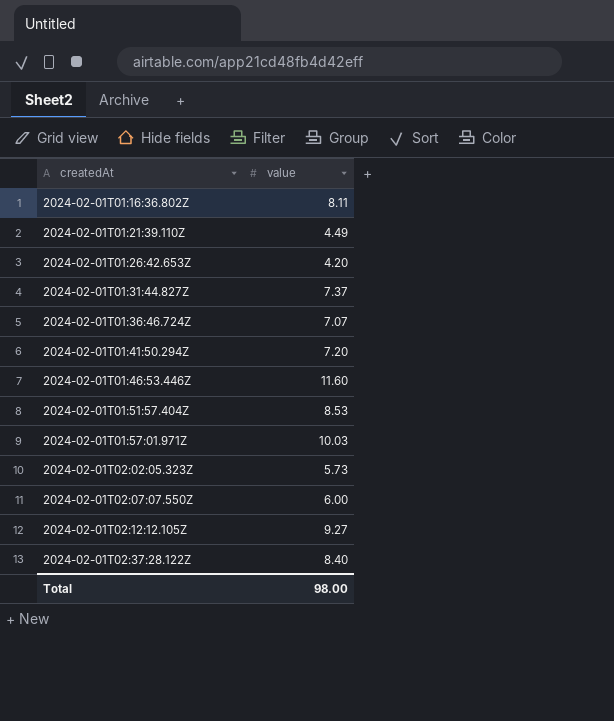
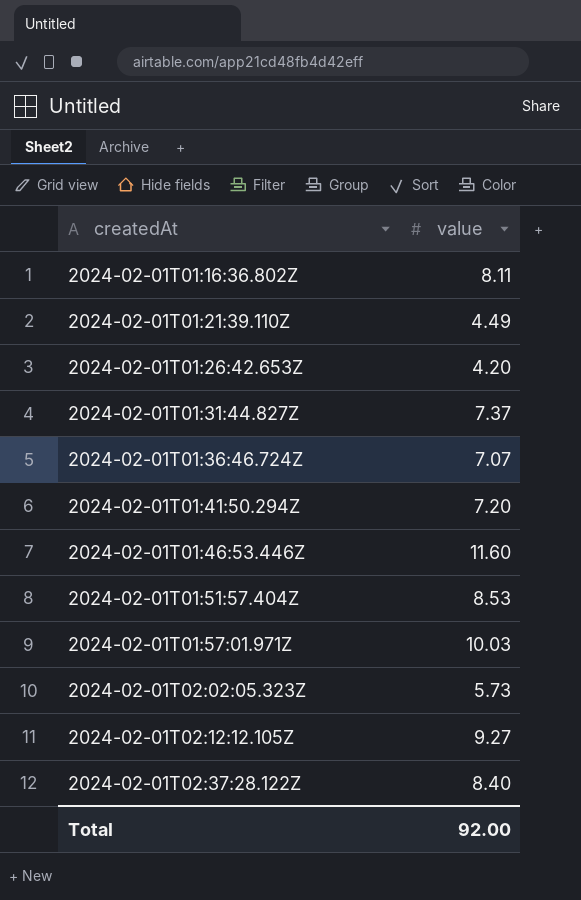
row 2024-02-01T02:07:07.550Z: 6.00 -> none
Total | value: 98.00 -> 92.00

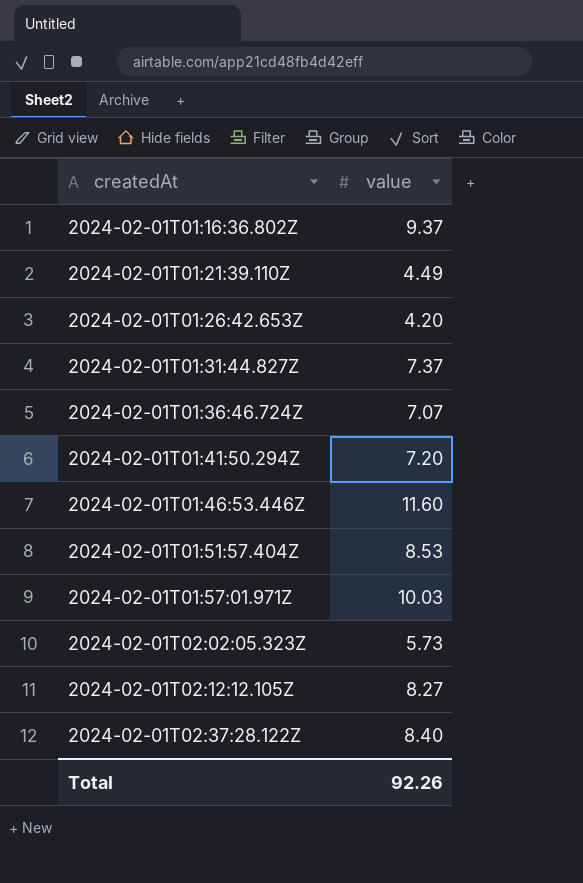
2024-02-01T01:16:36.802Z | value: 8.11 -> 9.37
2024-02-01T02:12:12.105Z | value: 9.27 -> 8.27
Total | value: 92.00 -> 92.26

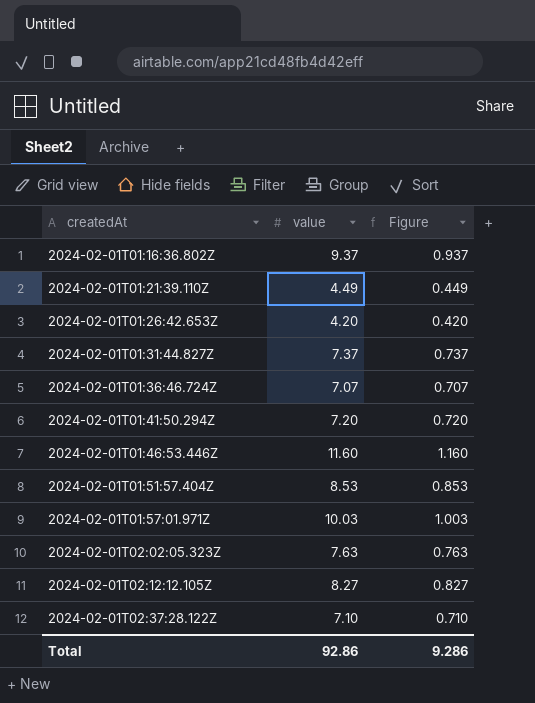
column Figure | formula: none -> [value] * 0.1
2024-02-01T02:02:05.323Z | value: 5.73 -> 7.63
2024-02-01T02:37:28.122Z | value: 8.40 -> 7.10
Total | value: 92.26 -> 92.86

